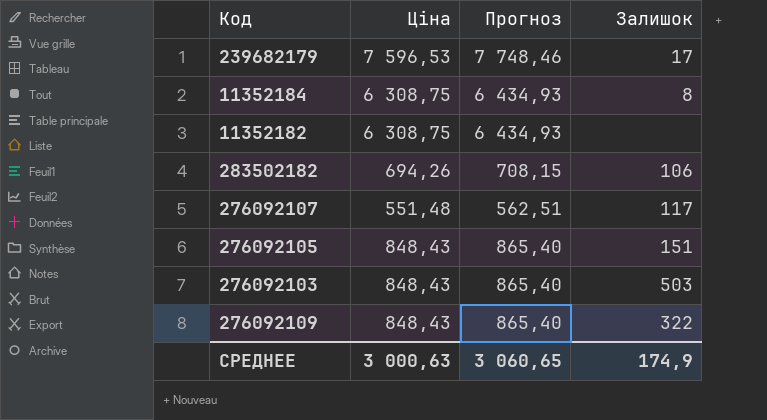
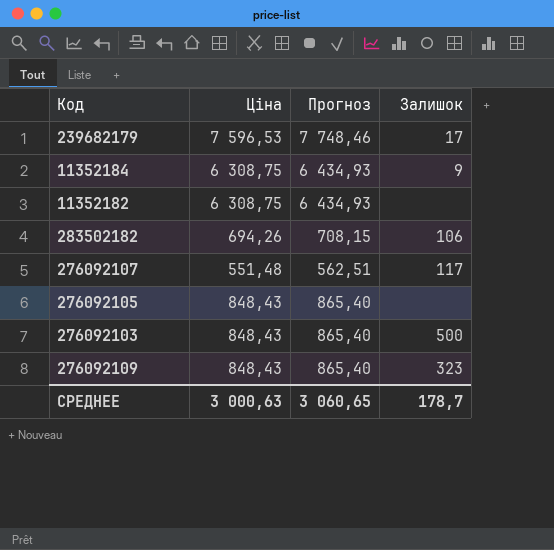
11352184 | Залишок: 8 -> 9
276092105 | Залишок: 151 -> none
276092103 | Залишок: 503 -> 500
276092109 | Залишок: 322 -> 323
СРЕДНЕЕ | Залишок: 174,9 -> 178,7

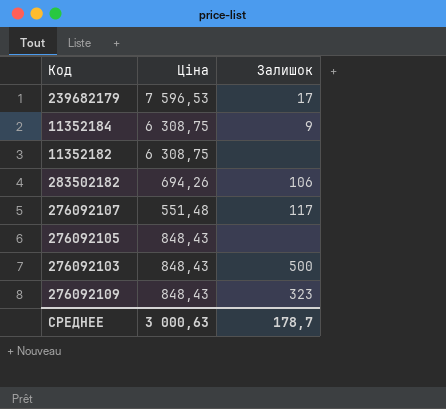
column Прогноз | formula: [Ціна] * 1,02 -> none

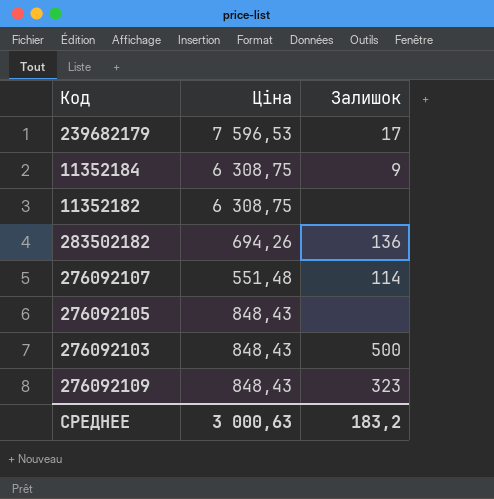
283502182 | Залишок: 106 -> 136
276092107 | Залишок: 117 -> 114
СРЕДНЕЕ | Залишок: 178,7 -> 183,2

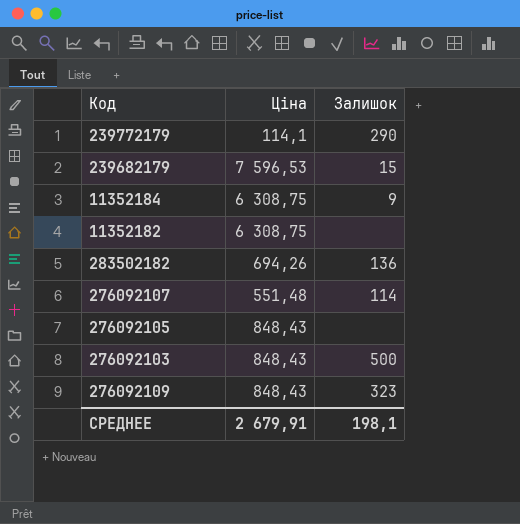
row 239772179: none -> 114,1 | 290
239682179 | Залишок: 17 -> 15
СРЕДНЕЕ | Ціна: 3 000,63 -> 2 679,91
СРЕДНЕЕ | Залишок: 183,2 -> 198,1

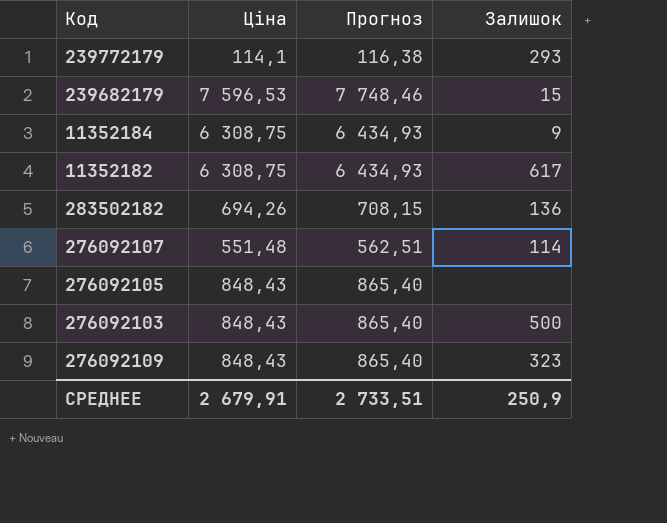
column Прогноз | formula: none -> [Ціна] * 1,02
239772179 | Залишок: 290 -> 293
11352182 | Залишок: none -> 617
СРЕДНЕЕ | Залишок: 198,1 -> 250,9

